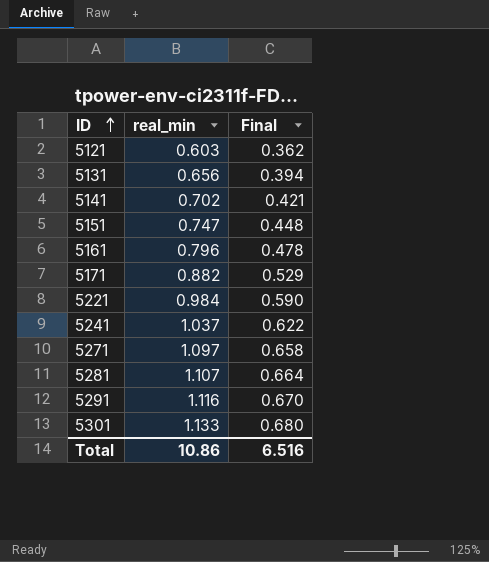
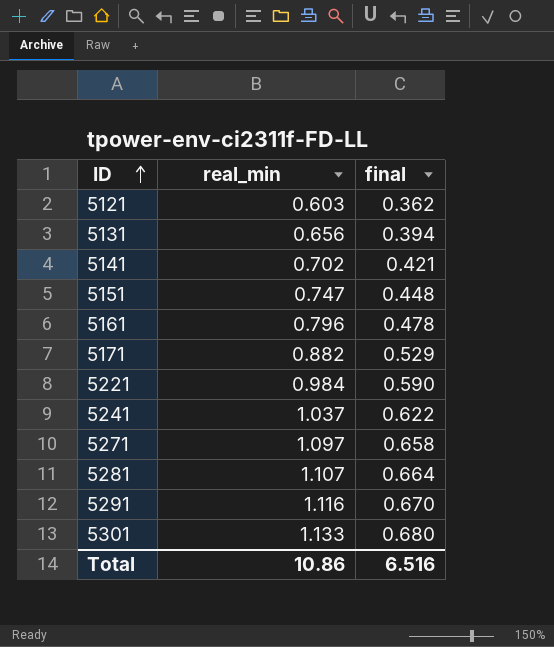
column name: Final -> final

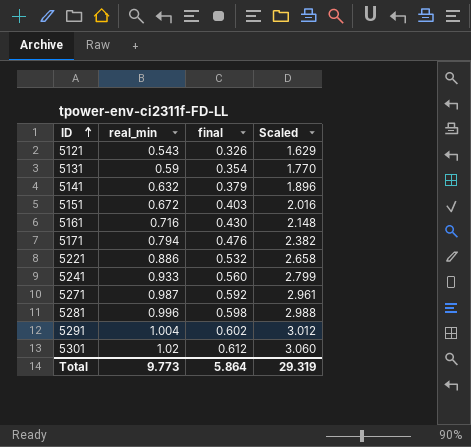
column Scaled | formula: none -> [real_min] * 3
5121 | real_min: 0.603 -> 0.543
5121 | final: 0.362 -> 0.326
5131 | real_min: 0.656 -> 0.59
5131 | final: 0.394 -> 0.354
5141 | real_min: 0.702 -> 0.632
5141 | final: 0.421 -> 0.379
5151 | real_min: 0.747 -> 0.672
5151 | final: 0.448 -> 0.403
5161 | real_min: 0.796 -> 0.716
5161 | final: 0.478 -> 0.430
5171 | real_min: 0.882 -> 0.794
5171 | final: 0.529 -> 0.476
5221 | real_min: 0.984 -> 0.886
5221 | final: 0.590 -> 0.532
5241 | real_min: 1.037 -> 0.933
5241 | final: 0.622 -> 0.560
5271 | real_min: 1.097 -> 0.987
5271 | final: 0.658 -> 0.592
5281 | real_min: 1.107 -> 0.996
5281 | final: 0.664 -> 0.598
5291 | real_min: 1.116 -> 1.004
5291 | final: 0.670 -> 0.602
5301 | real_min: 1.133 -> 1.02
5301 | final: 0.680 -> 0.612
Total | real_min: 10.86 -> 9.773
Total | final: 6.516 -> 5.864

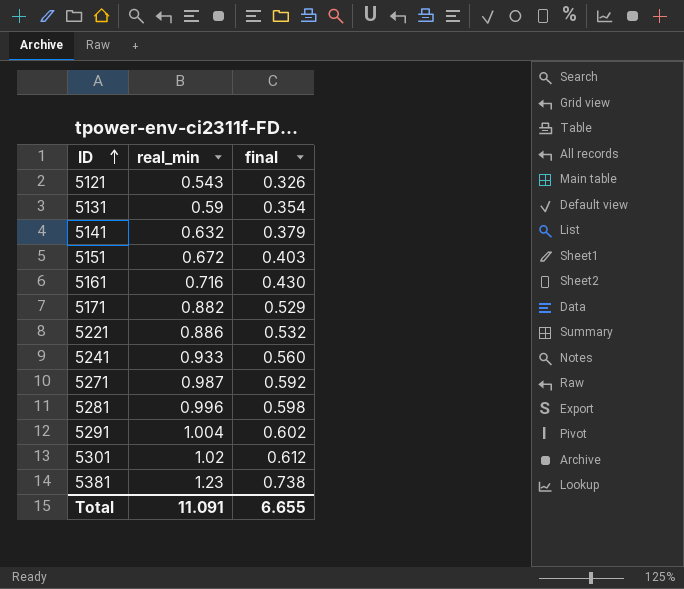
column Scaled | formula: [real_min] * 3 -> none
5171 | real_min: 0.794 -> 0.882
5171 | final: 0.476 -> 0.529
row 5381: none -> 1.23 | 0.738
Total | real_min: 9.773 -> 11.091
Total | final: 5.864 -> 6.655

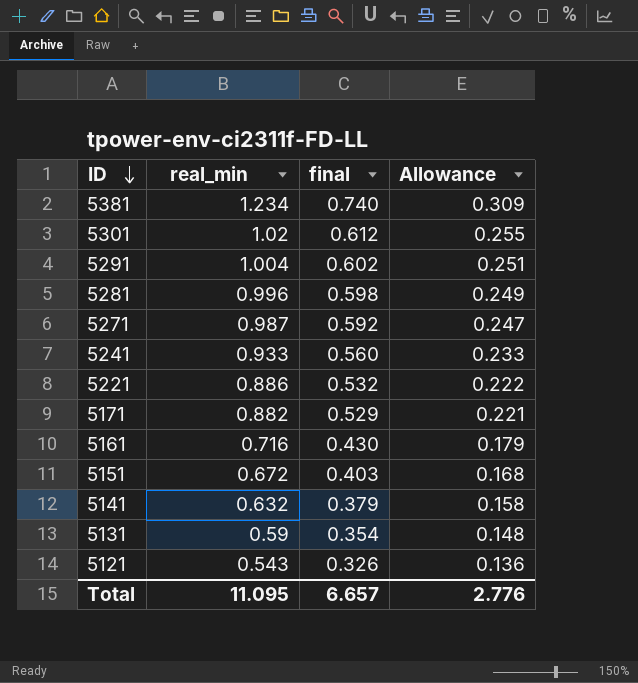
row order: ID ascending -> ID descending
column Allowance | formula: none -> [real_min] * 0.25
5381 | real_min: 1.23 -> 1.234
5381 | final: 0.738 -> 0.740
Total | real_min: 11.091 -> 11.095
Total | final: 6.655 -> 6.657

